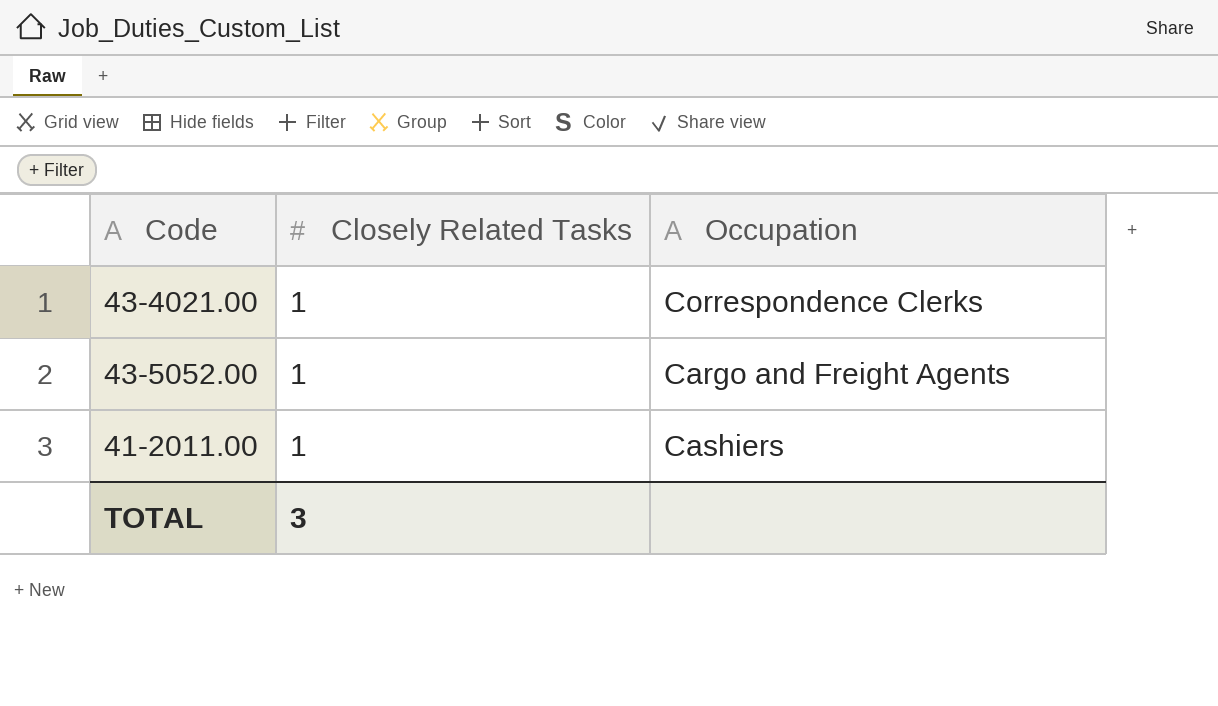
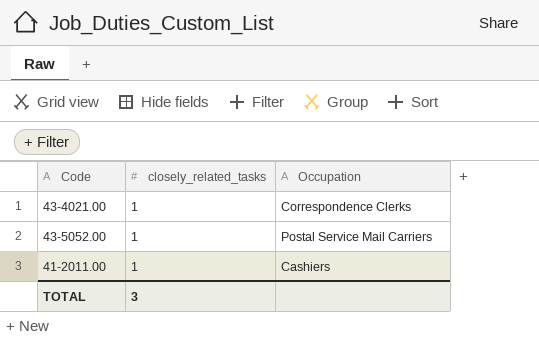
column name: Closely Related Tasks -> closely_related_tasks
43-5052.00 | Occupation: Cargo and Freight Agents -> Postal Service Mail Carriers

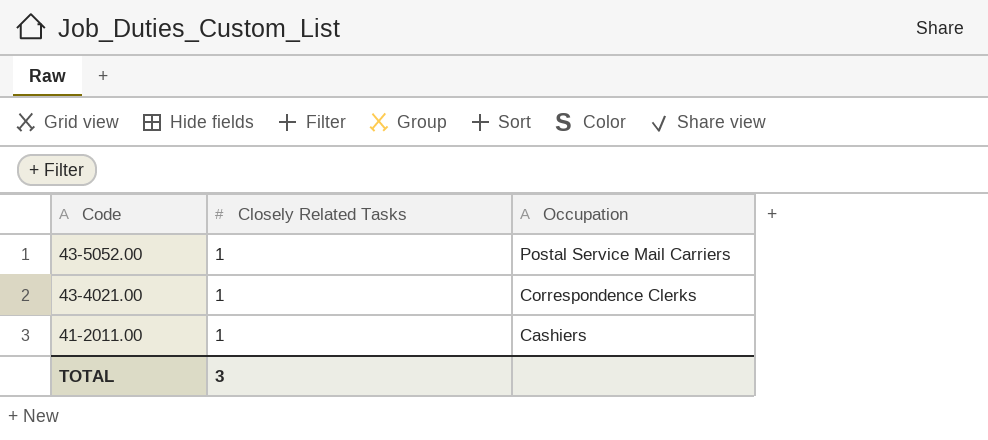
row order: none -> Code descending
column name: closely_related_tasks -> Closely Related Tasks

